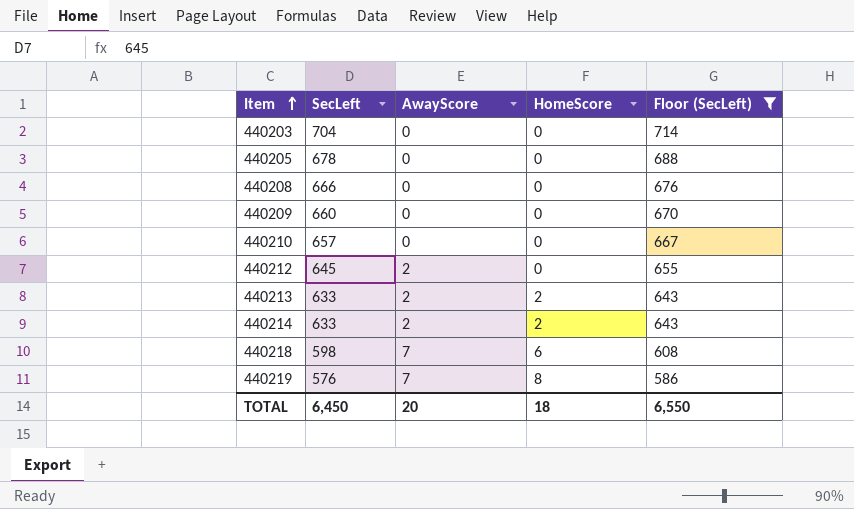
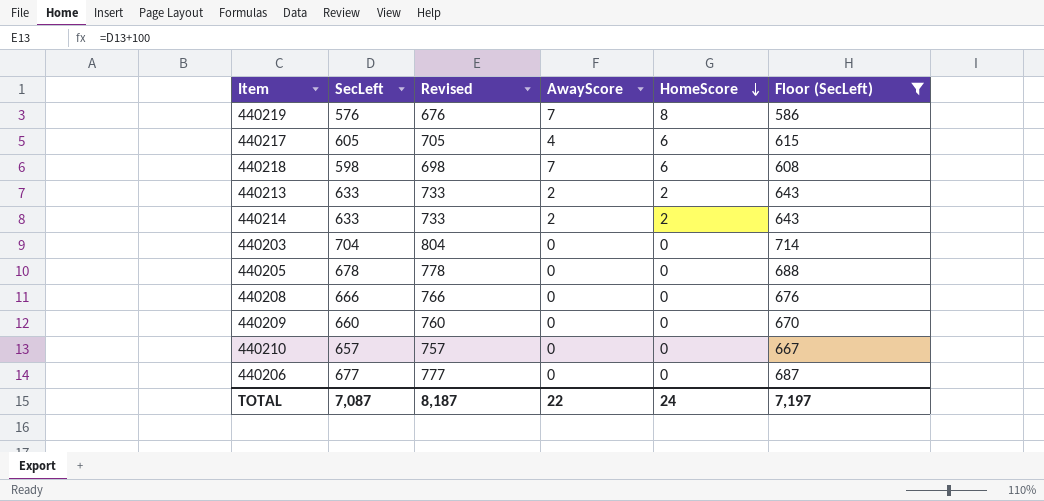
row order: Item ascending -> HomeScore descending
column Revised | formula: none -> [SecLeft] + 100
row 440212: 645 | 2 | 0 | 655 -> none
row 440217: none -> 605 | 705 | 4 | 6 | 615
row 440206: none -> 677 | 777 | 0 | 0 | 687
TOTAL | SecLeft: 6,450 -> 7,087
TOTAL | AwayScore: 20 -> 22
TOTAL | HomeScore: 18 -> 24
TOTAL | Floor (SecLeft): 6,550 -> 7,197

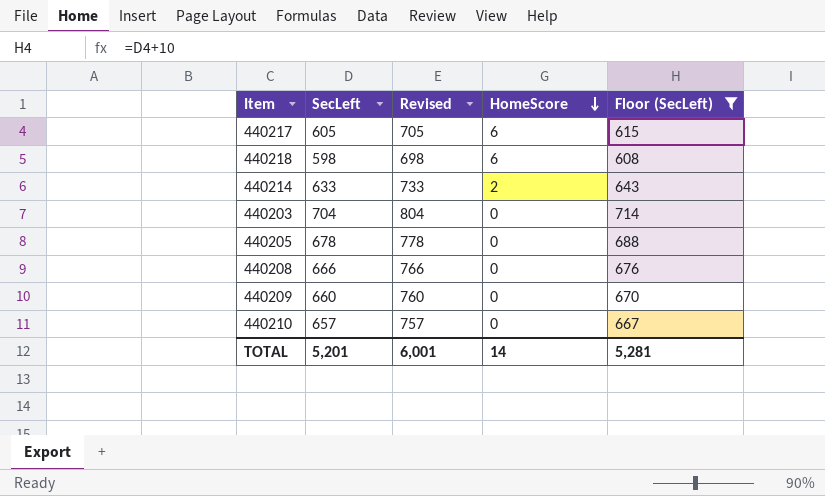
column AwayScore | position: 4 -> none
row 440219: 576 | 676 | 7 | 8 | 586 -> none
row 440213: 633 | 733 | 2 | 2 | 643 -> none
row 440206: 677 | 777 | 0 | 0 | 687 -> none
TOTAL | SecLeft: 7,087 -> 5,201
TOTAL | Revised: 8,187 -> 6,001
TOTAL | HomeScore: 24 -> 14
TOTAL | Floor (SecLeft): 7,197 -> 5,281

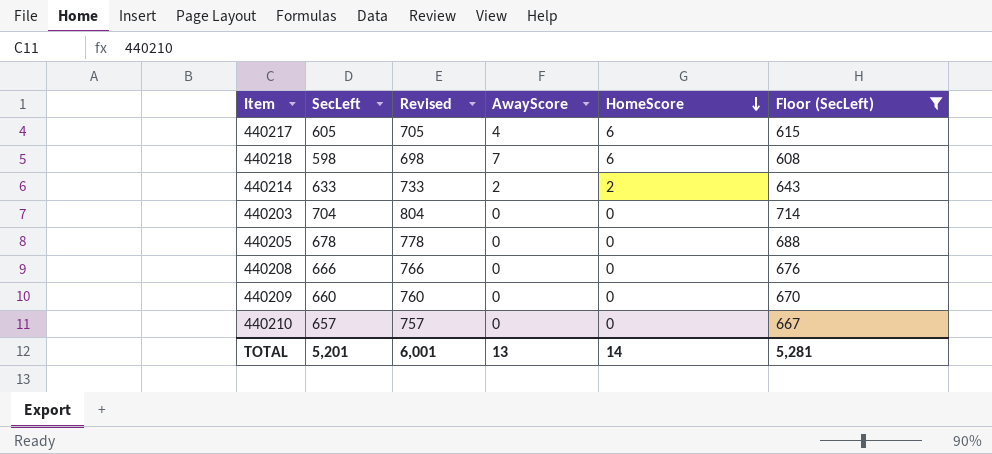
column AwayScore | position: none -> 4

